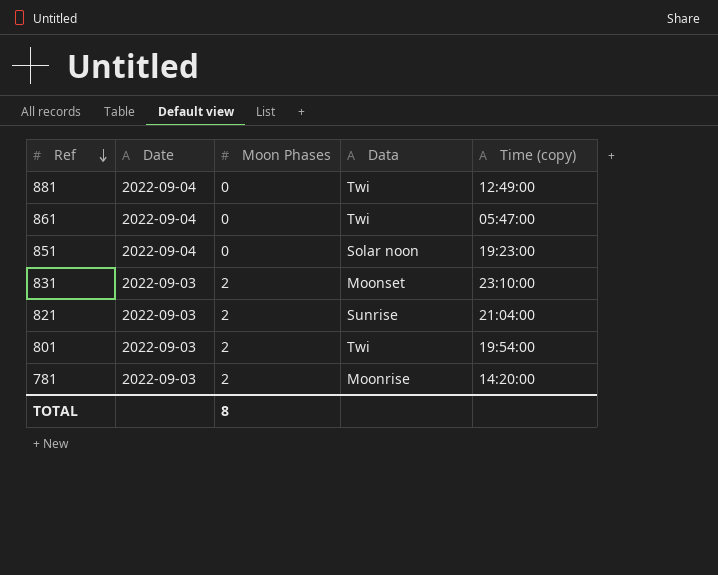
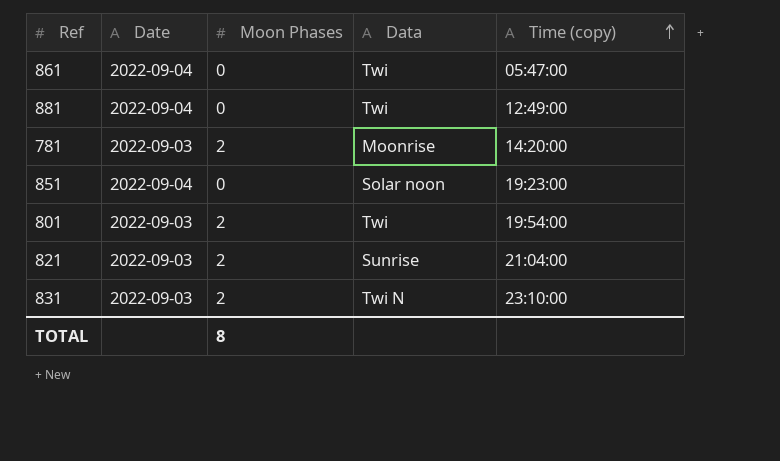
row order: Ref descending -> Time (copy) ascending
831 | Data: Moonset -> Twi N

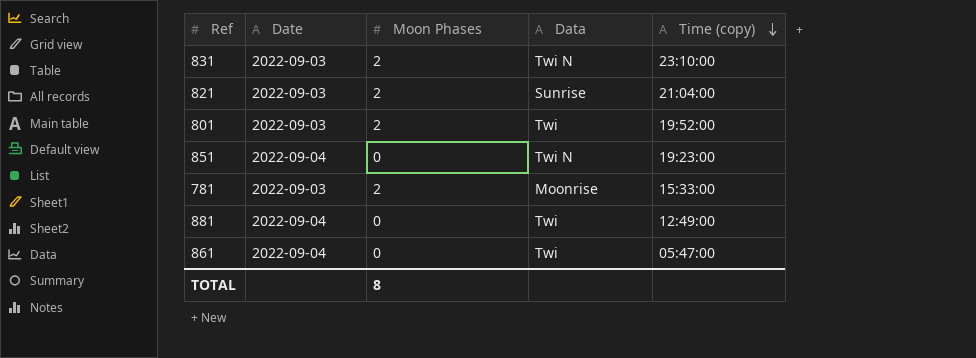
row order: Time (copy) ascending -> Time (copy) descending
801 | Time (copy): 19:54:00 -> 19:52:00
851 | Data: Solar noon -> Twi N
781 | Time (copy): 14:20:00 -> 15:33:00

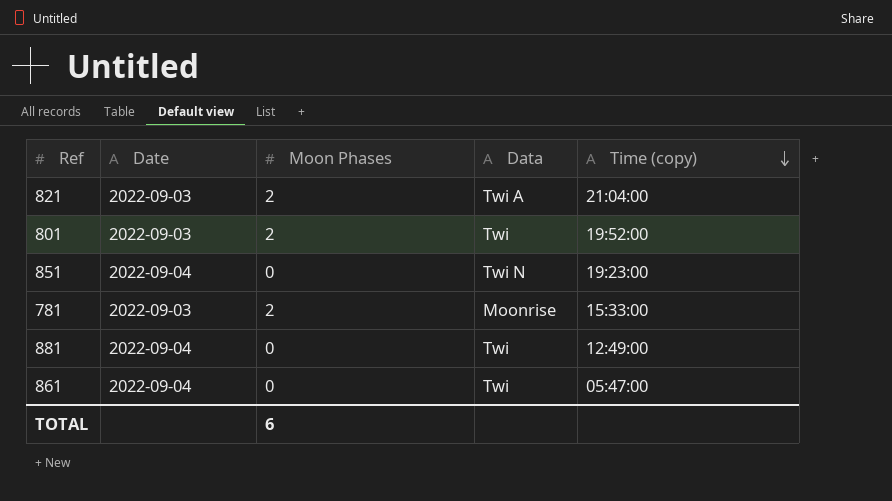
row 831: 2022-09-03 | 2 | Twi N | 23:10:00 -> none
821 | Data: Sunrise -> Twi A
TOTAL | Moon Phases: 8 -> 6

